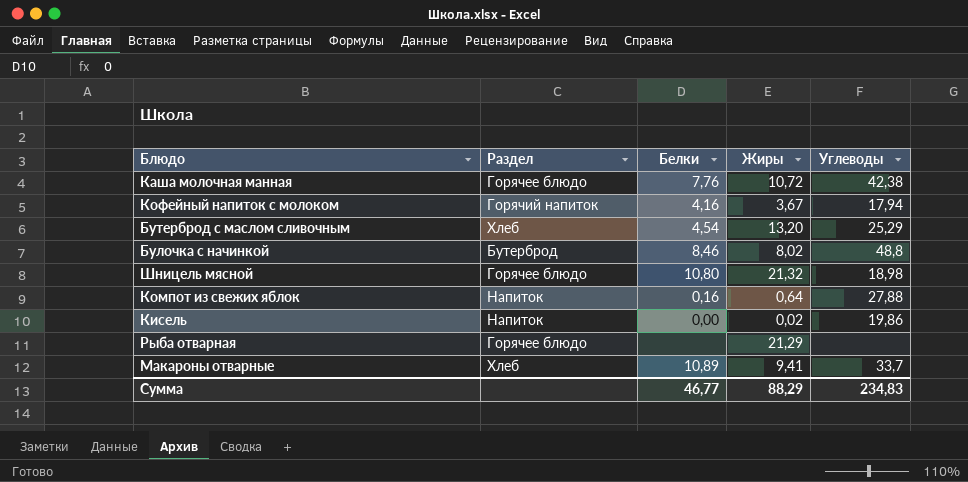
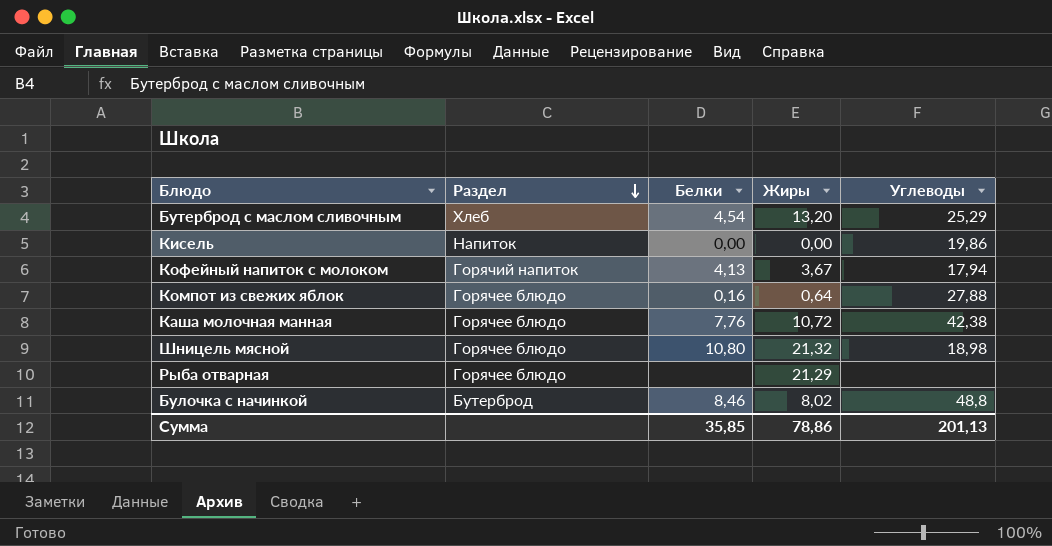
row order: none -> Раздел descending
row Макароны отварные: Хлеб | 10,89 | 9,41 | 33,7 -> none
Кисель | Жиры: 0,02 -> 0,00
Кофейный напиток с молоком | Белки: 4,16 -> 4,13
Компот из свежих яблок | Раздел: Напиток -> Горячее блюдо
Сумма | Белки: 46,77 -> 35,85
Сумма | Жиры: 88,29 -> 78,86
Сумма | Углеводы: 234,83 -> 201,13

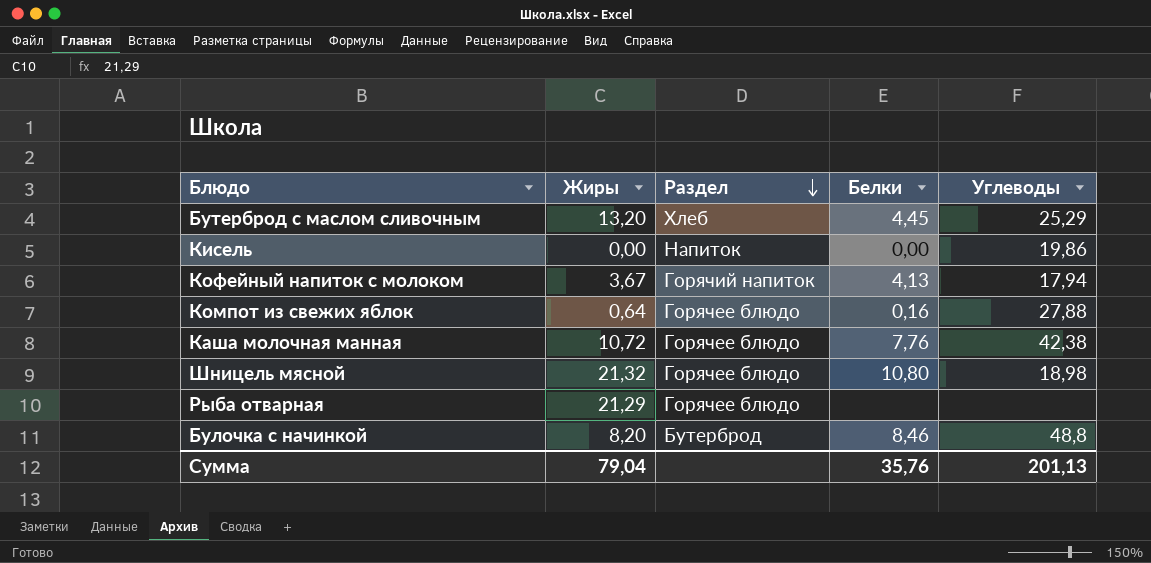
column Жиры | position: 4 -> 2
Бутерброд с маслом сливочным | Белки: 4,54 -> 4,45
Булочка с начинкой | Жиры: 8,02 -> 8,20
Сумма | Жиры: 78,86 -> 79,04
Сумма | Белки: 35,85 -> 35,76

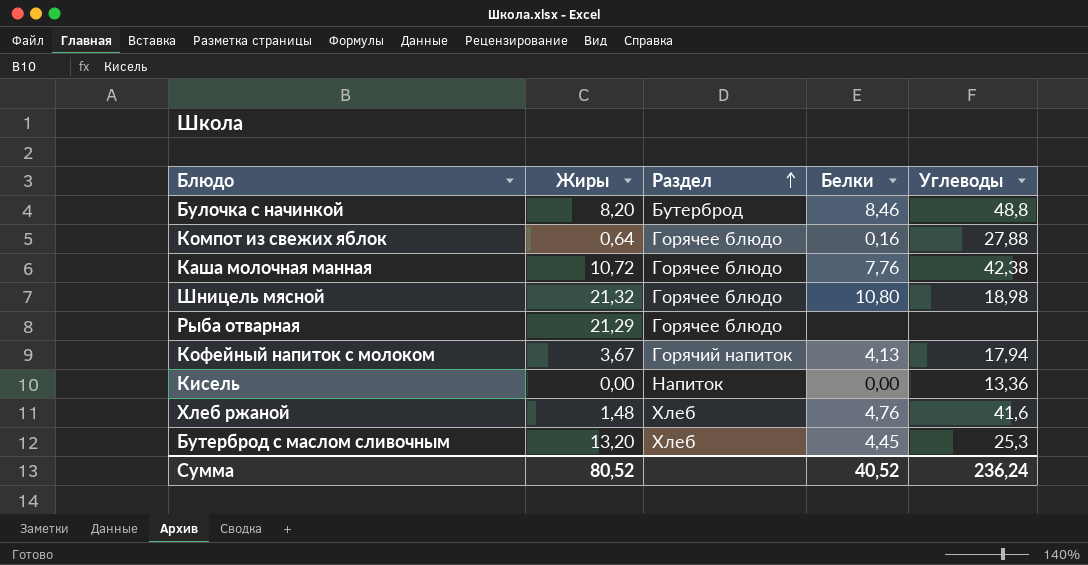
row order: Раздел descending -> Раздел ascending
Кисель | Углеводы: 19,86 -> 13,36
row Хлеб ржаной: none -> 1,48 | Хлеб | 4,76 | 41,6
Бутерброд с маслом сливочным | Углеводы: 25,29 -> 25,3
Сумма | Жиры: 79,04 -> 80,52
Сумма | Белки: 35,76 -> 40,52
Сумма | Углеводы: 201,13 -> 236,24

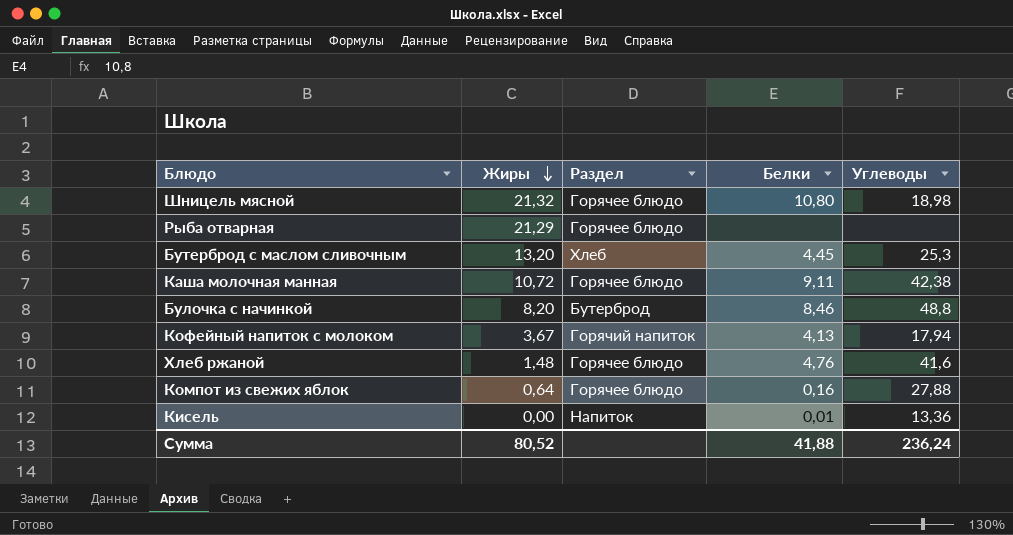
row order: Раздел ascending -> Жиры descending
Каша молочная манная | Белки: 7,76 -> 9,11
Хлеб ржаной | Раздел: Хлеб -> Горячее блюдо
Кисель | Белки: 0,00 -> 0,01
Сумма | Белки: 40,52 -> 41,88

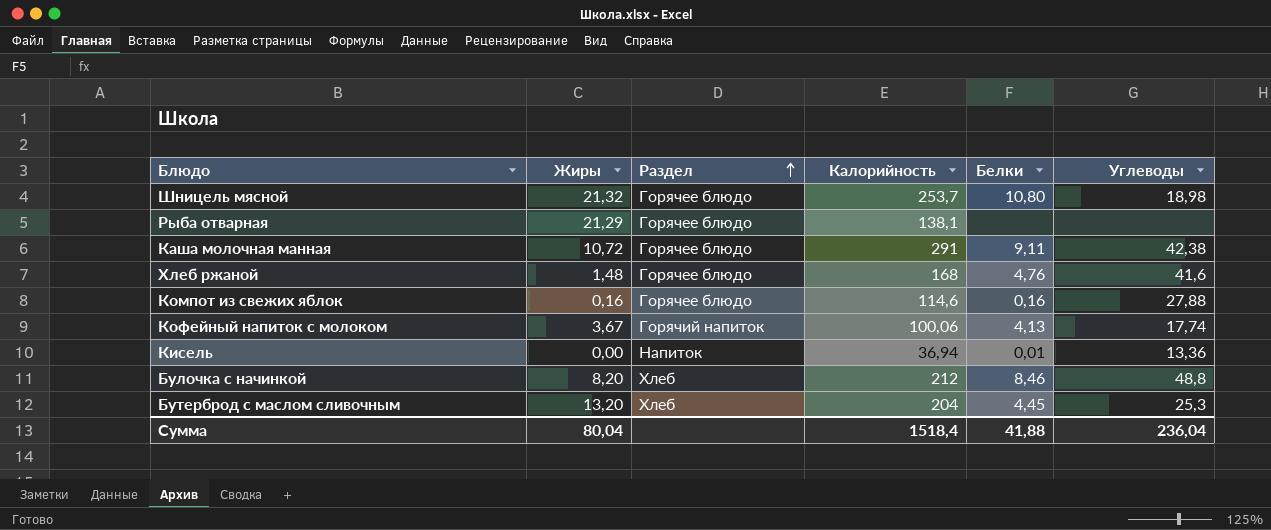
row order: Жиры descending -> Раздел ascending
column Калорийность | position: none -> 4
Компот из свежих яблок | Жиры: 0,64 -> 0,16
Кофейный напиток с молоком | Углеводы: 17,94 -> 17,74
Булочка с начинкой | Раздел: Бутерброд -> Хлеб
Сумма | Жиры: 80,52 -> 80,04
Сумма | Углеводы: 236,24 -> 236,04

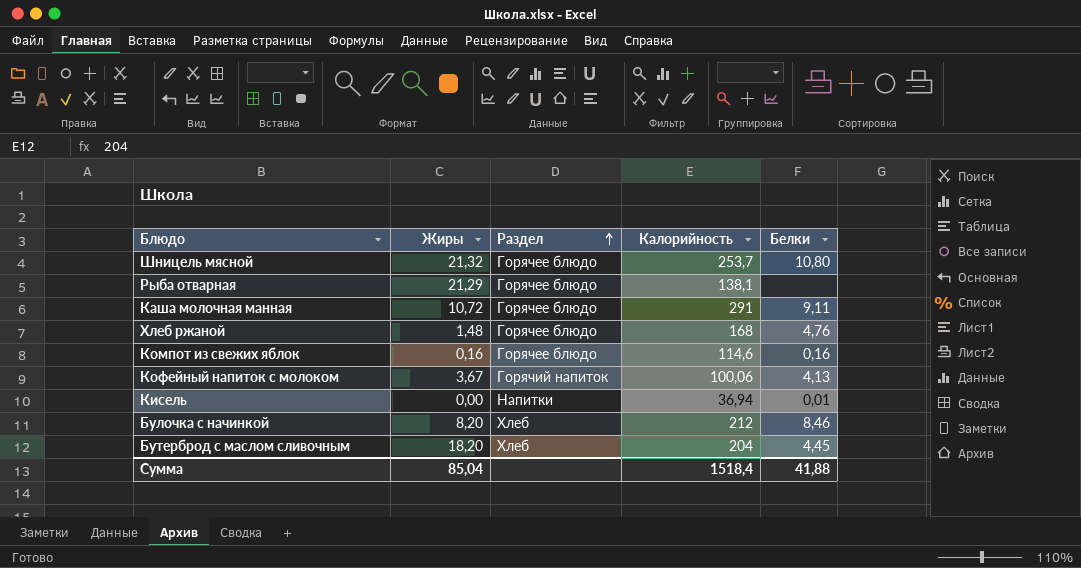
column Углеводы | position: 6 -> none
Кисель | Раздел: Напиток -> Напитки
Бутерброд с маслом сливочным | Жиры: 13,20 -> 18,20
Сумма | Жиры: 80,04 -> 85,04

